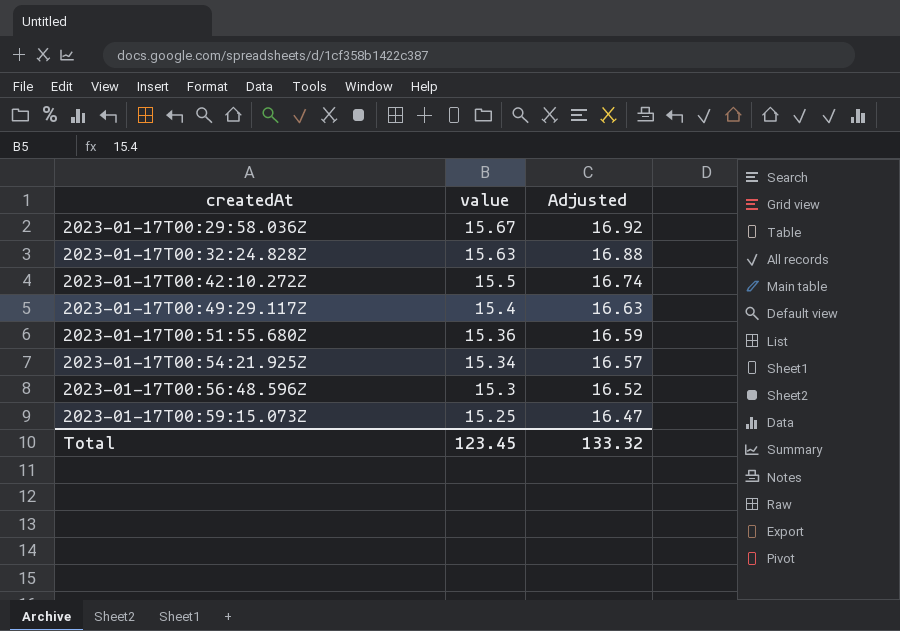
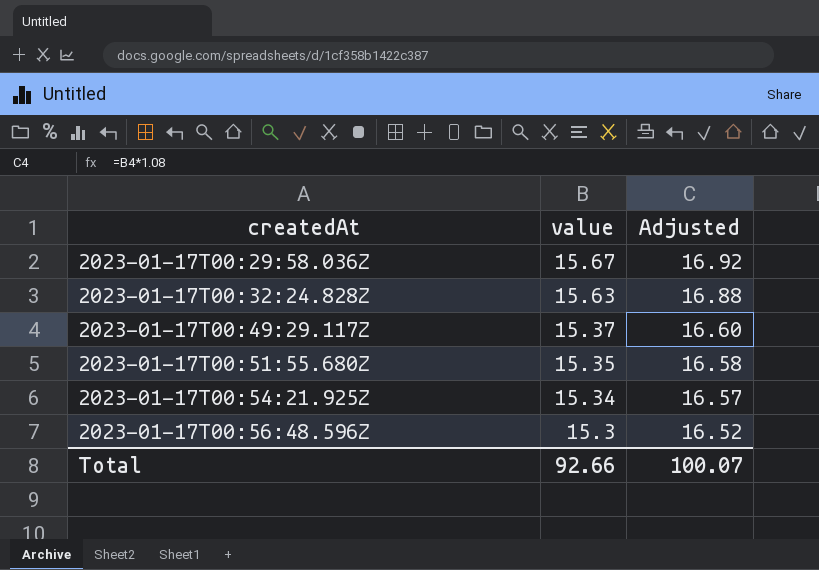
row 2023-01-17T00:42:10.272Z: 15.5 | 16.74 -> none
row 2023-01-17T00:59:15.073Z: 15.25 | 16.47 -> none
2023-01-17T00:49:29.117Z | value: 15.4 -> 15.37
2023-01-17T00:49:29.117Z | Adjusted: 16.63 -> 16.60
2023-01-17T00:51:55.680Z | value: 15.36 -> 15.35
2023-01-17T00:51:55.680Z | Adjusted: 16.59 -> 16.58
Total | value: 123.45 -> 92.66
Total | Adjusted: 133.32 -> 100.07

